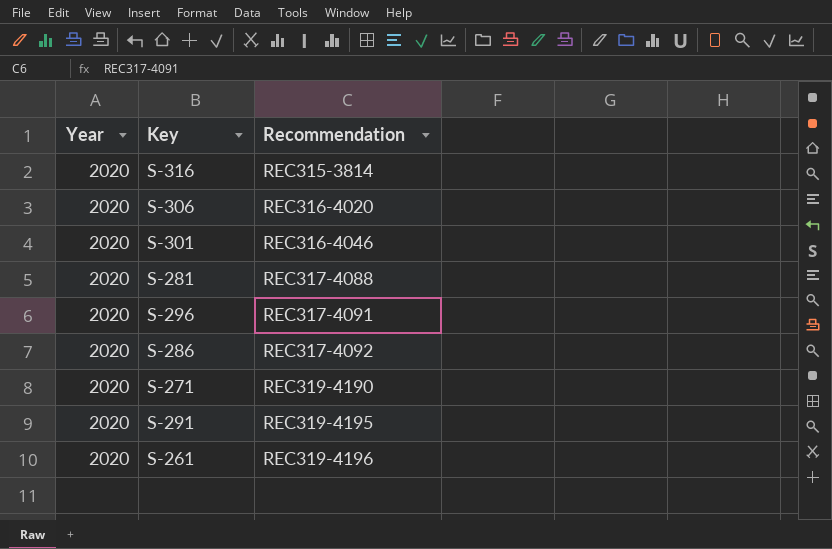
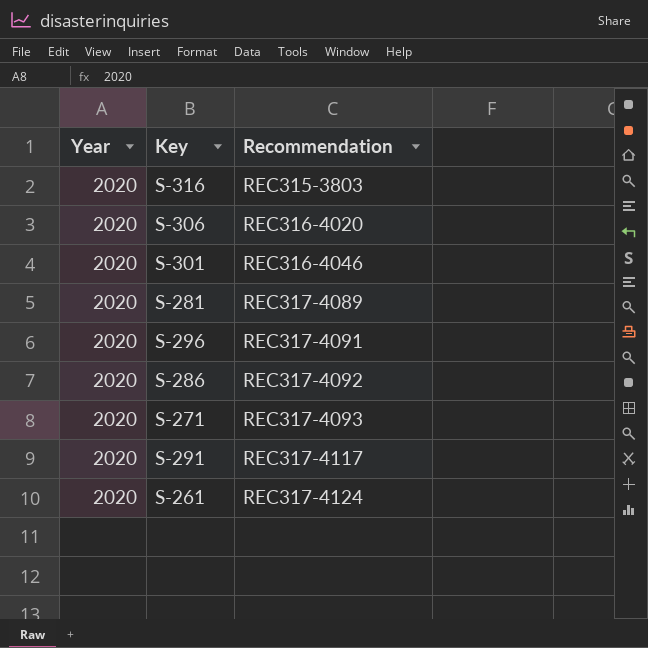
S-316 | Recommendation: REC315-3814 -> REC315-3803
S-281 | Recommendation: REC317-4088 -> REC317-4089
S-271 | Recommendation: REC319-4190 -> REC317-4093
S-291 | Recommendation: REC319-4195 -> REC317-4117
S-261 | Recommendation: REC319-4196 -> REC317-4124

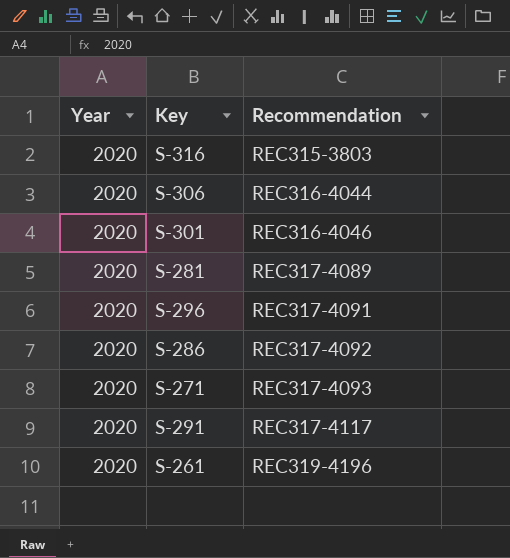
S-306 | Recommendation: REC316-4020 -> REC316-4044
S-261 | Recommendation: REC317-4124 -> REC319-4196

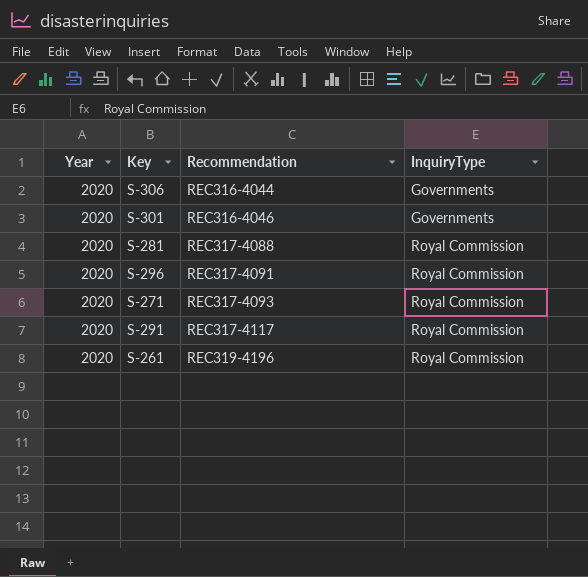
column InquiryType | position: none -> 4
row S-316: 2020 | REC315-3803 -> none
row S-286: 2020 | REC317-4092 -> none
S-281 | Recommendation: REC317-4089 -> REC317-4088

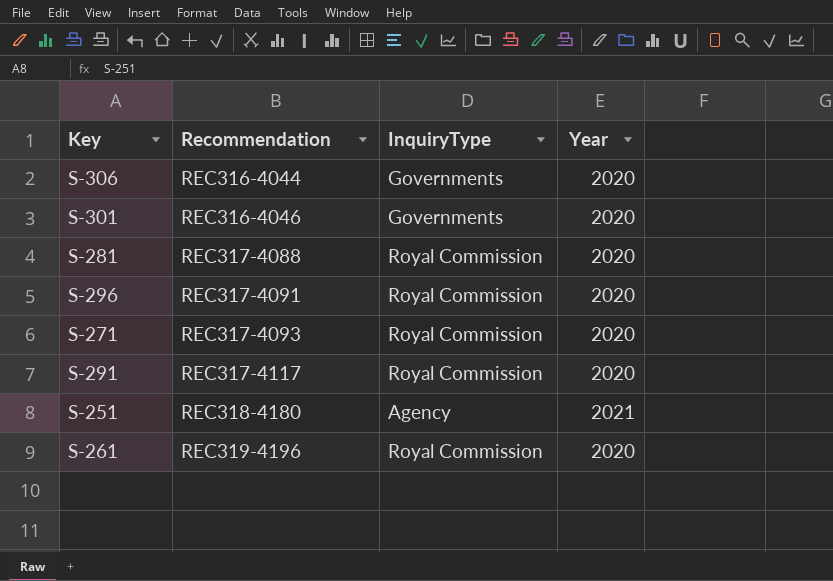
column Year | position: 1 -> 4
row S-251: none -> REC318-4180 | Agency | 2021

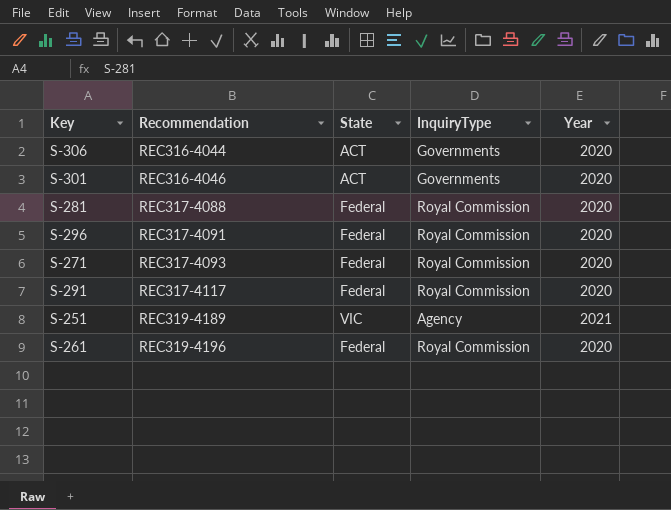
column State | position: none -> 3
S-251 | Recommendation: REC318-4180 -> REC319-4189

